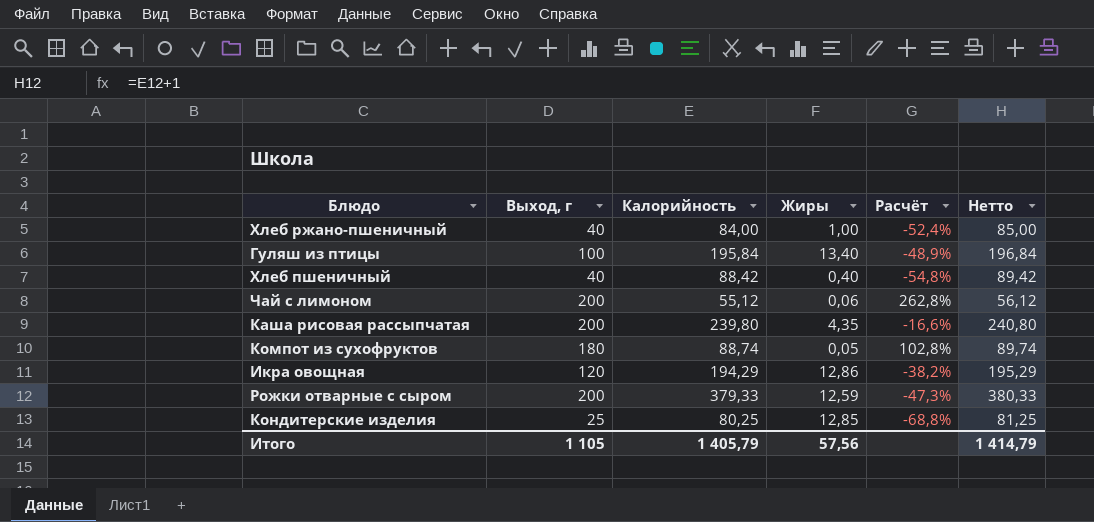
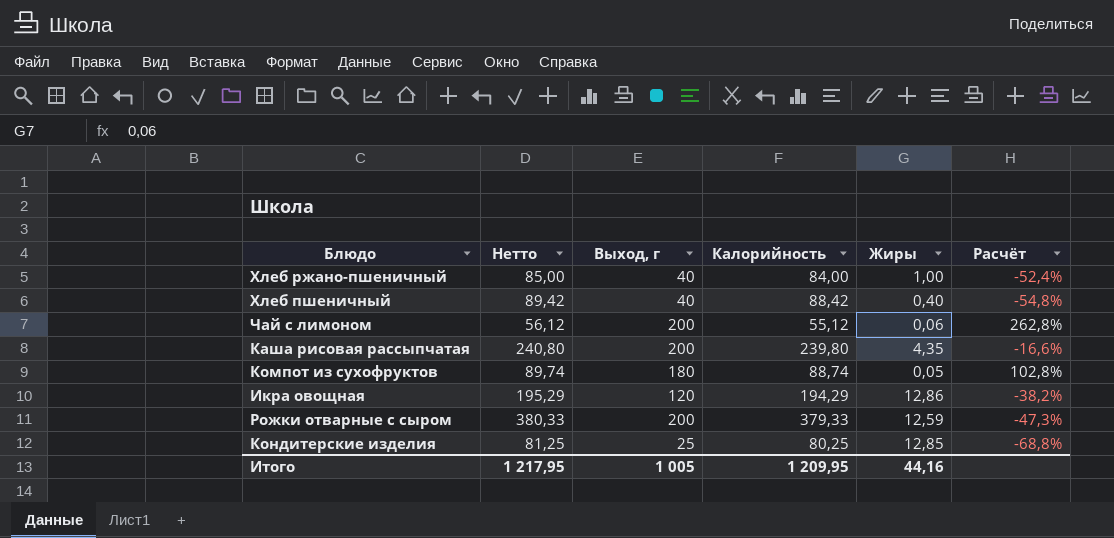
column Нетто | position: 6 -> 2
row Гуляш из птицы: 100 | 195,84 | 13,40 | -48,9% | 196,84 -> none
Итого | Нетто: 1 414,79 -> 1 217,95
Итого | Выход, г: 1 105 -> 1 005
Итого | Калорийность: 1 405,79 -> 1 209,95
Итого | Жиры: 57,56 -> 44,16

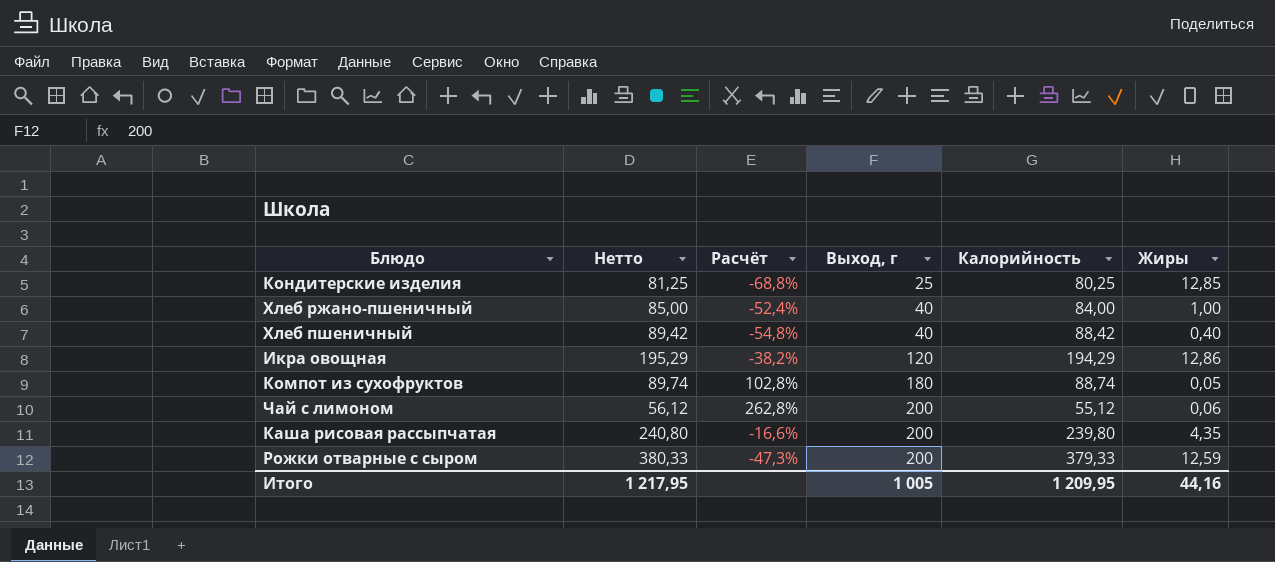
row order: none -> Выход, г ascending
column Расчёт | position: 6 -> 3

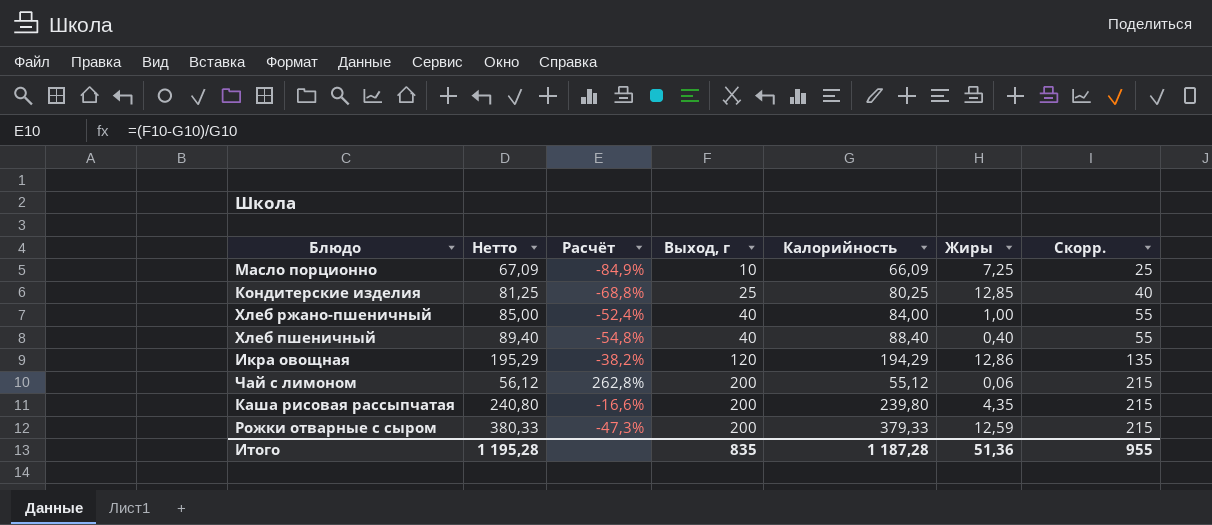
column Скорр. | formula: none -> [Выход, г] + 15
row Компот из сухофруктов: 89,74 | 102,8% | 180 | 88,74 | 0,05 -> none
row Масло порционно: none -> 67,09 | -84,9% | 10 | 66,09 | 7,25 | 25
Хлеб пшеничный | Нетто: 89,42 -> 89,40
Хлеб пшеничный | Калорийность: 88,42 -> 88,40
Итого | Нетто: 1 217,95 -> 1 195,28
Итого | Выход, г: 1 005 -> 835
Итого | Калорийность: 1 209,95 -> 1 187,28
Итого | Жиры: 44,16 -> 51,36

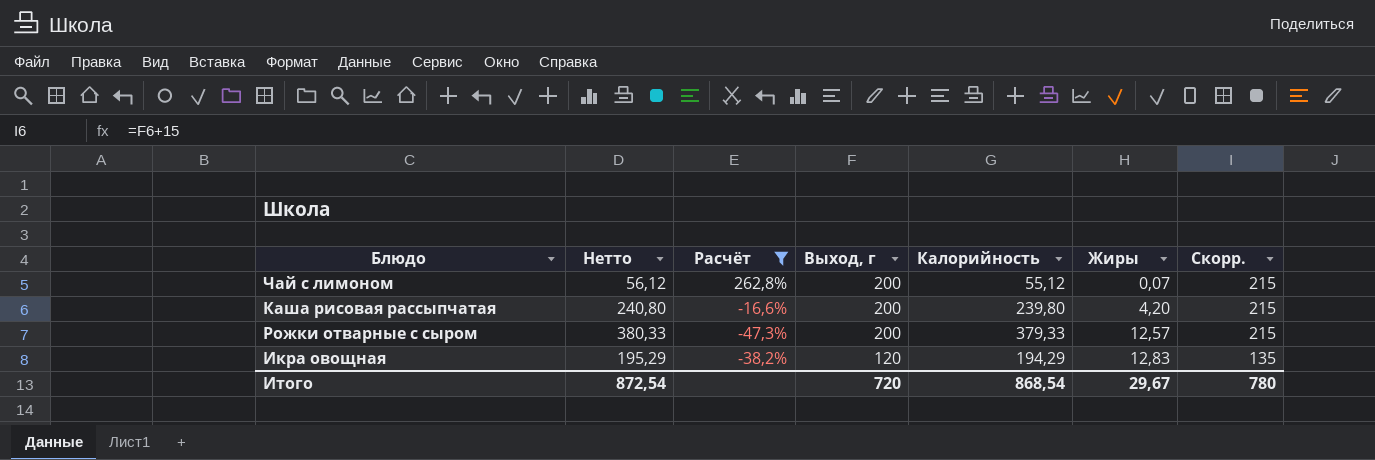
filter: none -> Расчёт >= -47,3%
row order: Выход, г ascending -> Выход, г descending
Чай с лимоном | Жиры: 0,06 -> 0,07
Каша рисовая рассыпчатая | Жиры: 4,35 -> 4,20
Рожки отварные с сыром | Жиры: 12,59 -> 12,57
Икра овощная | Жиры: 12,86 -> 12,83
Итого | Нетто: 1 195,28 -> 872,54
Итого | Выход, г: 835 -> 720
Итого | Калорийность: 1 187,28 -> 868,54
Итого | Жиры: 51,36 -> 29,67
Итого | Скорр.: 955 -> 780

